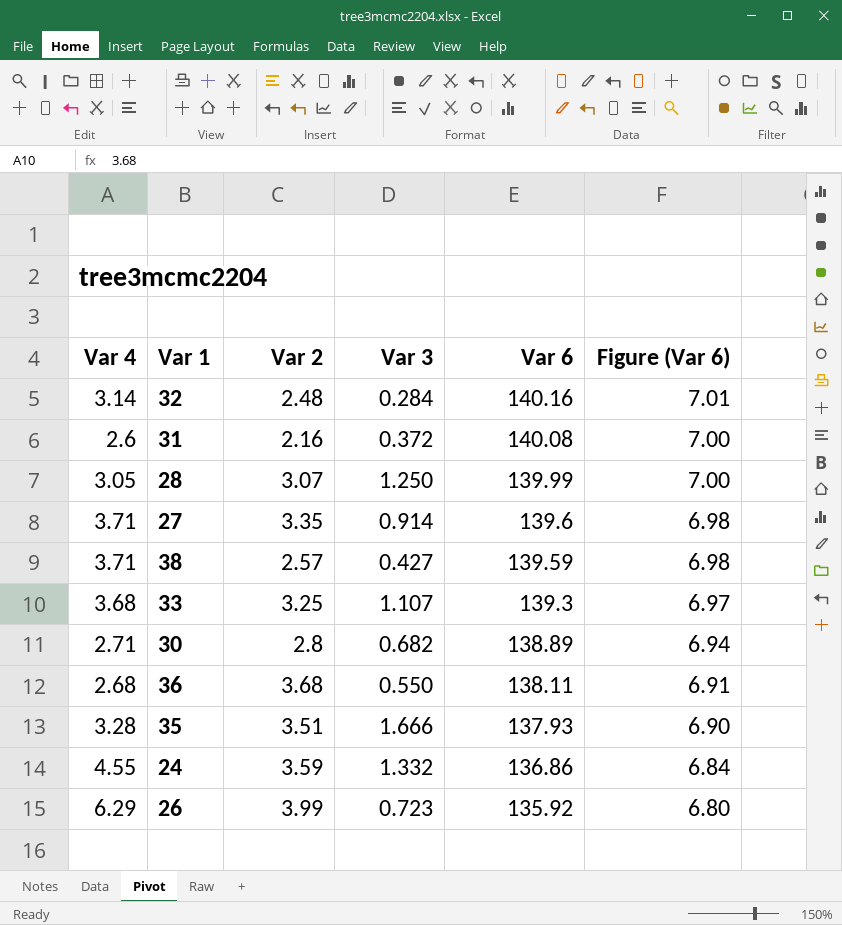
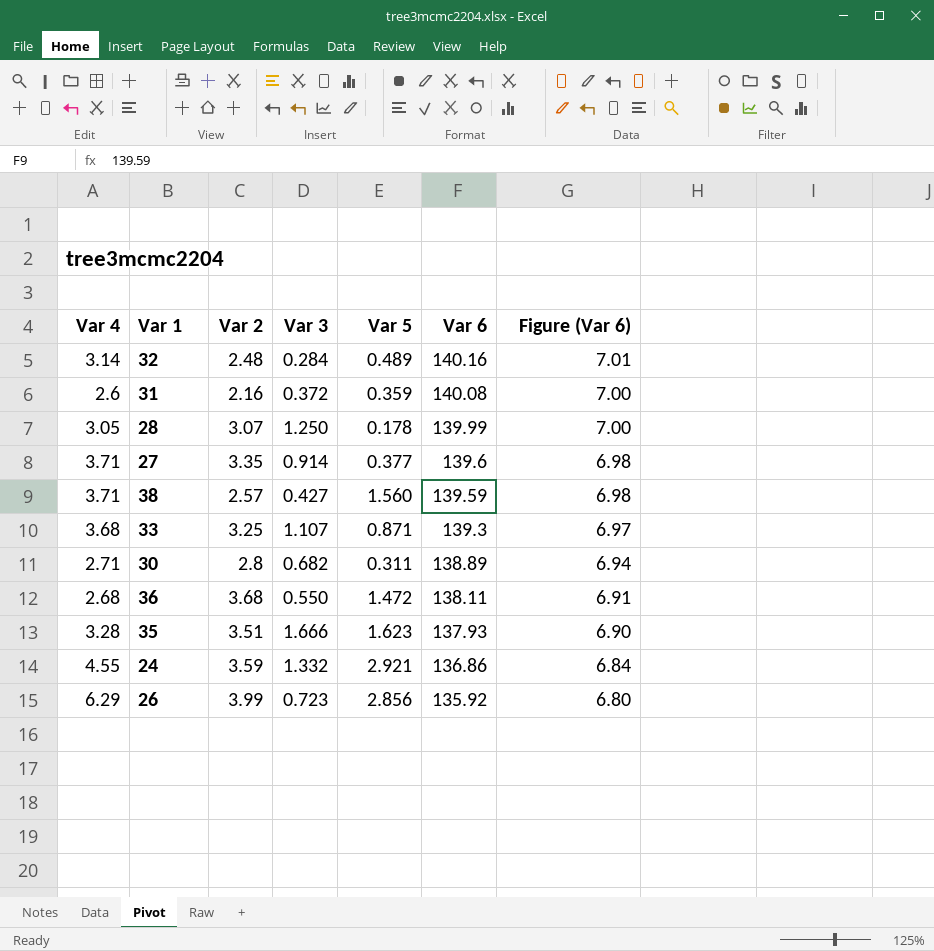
column Var 5 | position: none -> 5

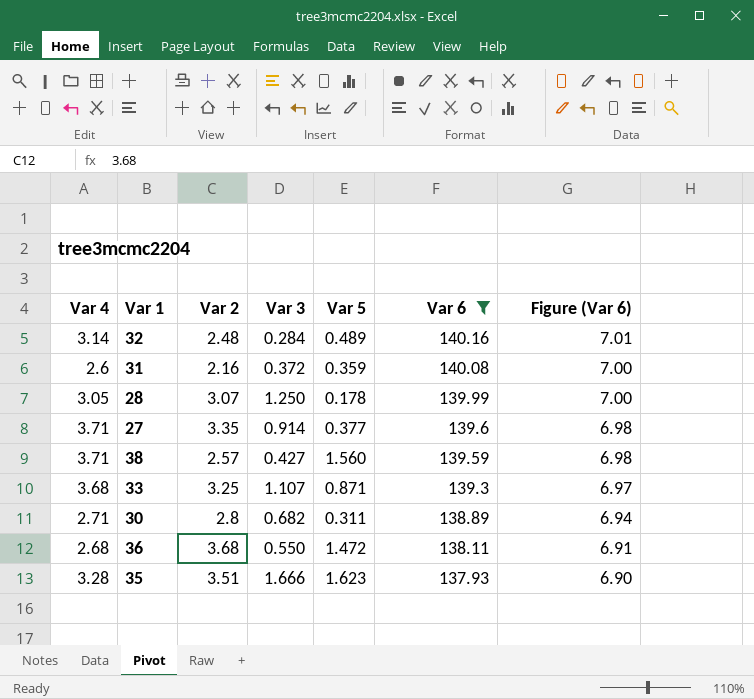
filter: none -> Var 6 >= 137.93

